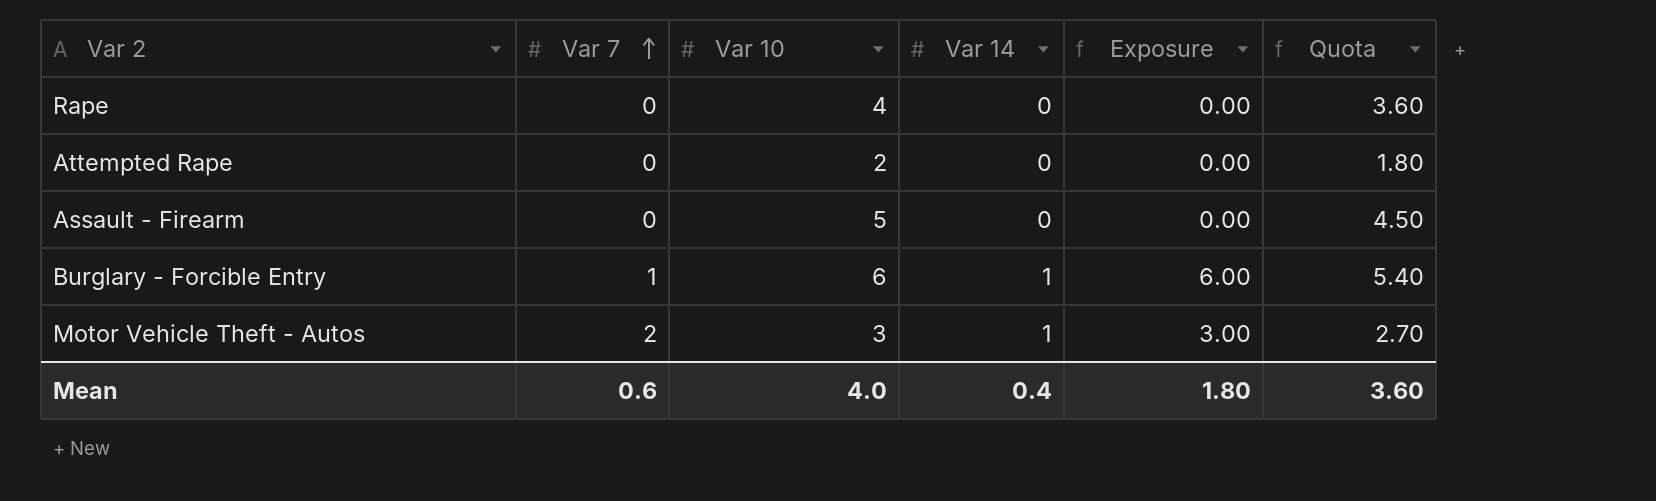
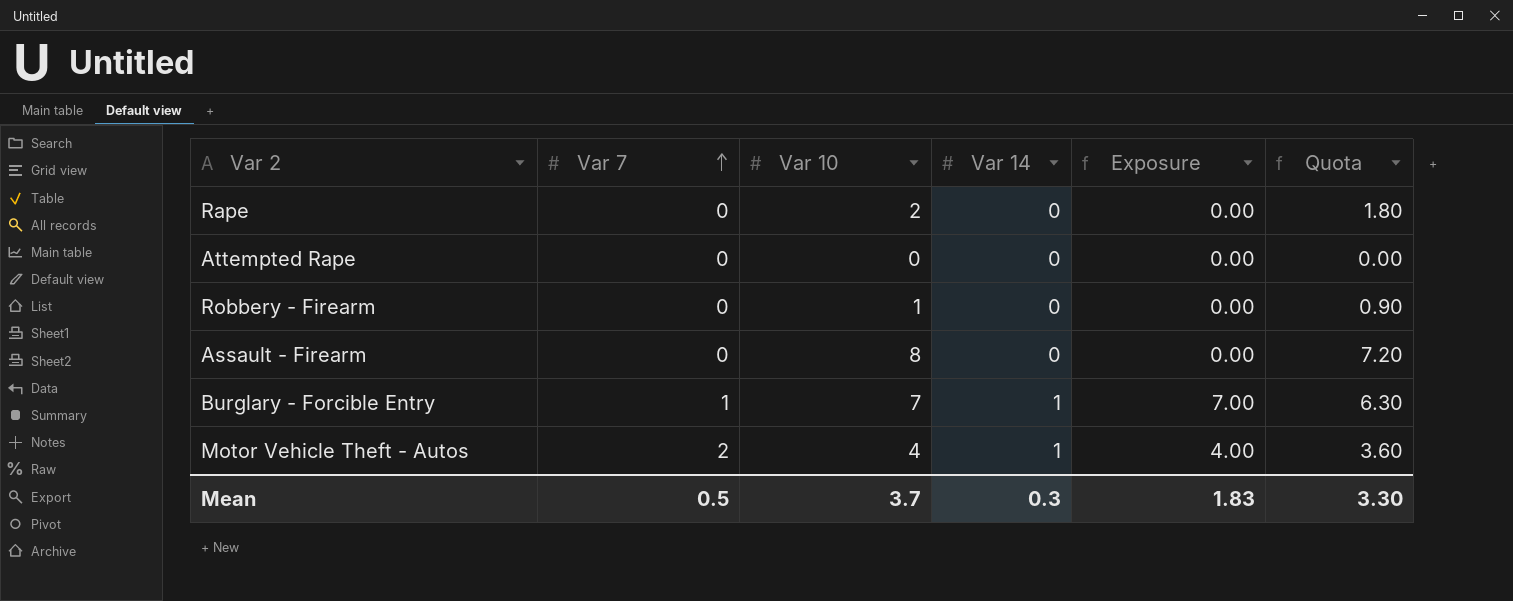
Rape | Var 10: 4 -> 2
Rape | Quota: 3.60 -> 1.80
Attempted Rape | Var 10: 2 -> 0
Attempted Rape | Quota: 1.80 -> 0.00
row Robbery - Firearm: none -> 0 | 1 | 0 | 0.00 | 0.90
Assault - Firearm | Var 10: 5 -> 8
Assault - Firearm | Quota: 4.50 -> 7.20
Burglary - Forcible Entry | Var 10: 6 -> 7
Burglary - Forcible Entry | Exposure: 6.00 -> 7.00
Burglary - Forcible Entry | Quota: 5.40 -> 6.30
Motor Vehicle Theft - Autos | Var 10: 3 -> 4
Motor Vehicle Theft - Autos | Exposure: 3.00 -> 4.00
Motor Vehicle Theft - Autos | Quota: 2.70 -> 3.60
Mean | Var 7: 0.6 -> 0.5
Mean | Var 10: 4.0 -> 3.7
Mean | Var 14: 0.4 -> 0.3
Mean | Exposure: 1.80 -> 1.83
Mean | Quota: 3.60 -> 3.30

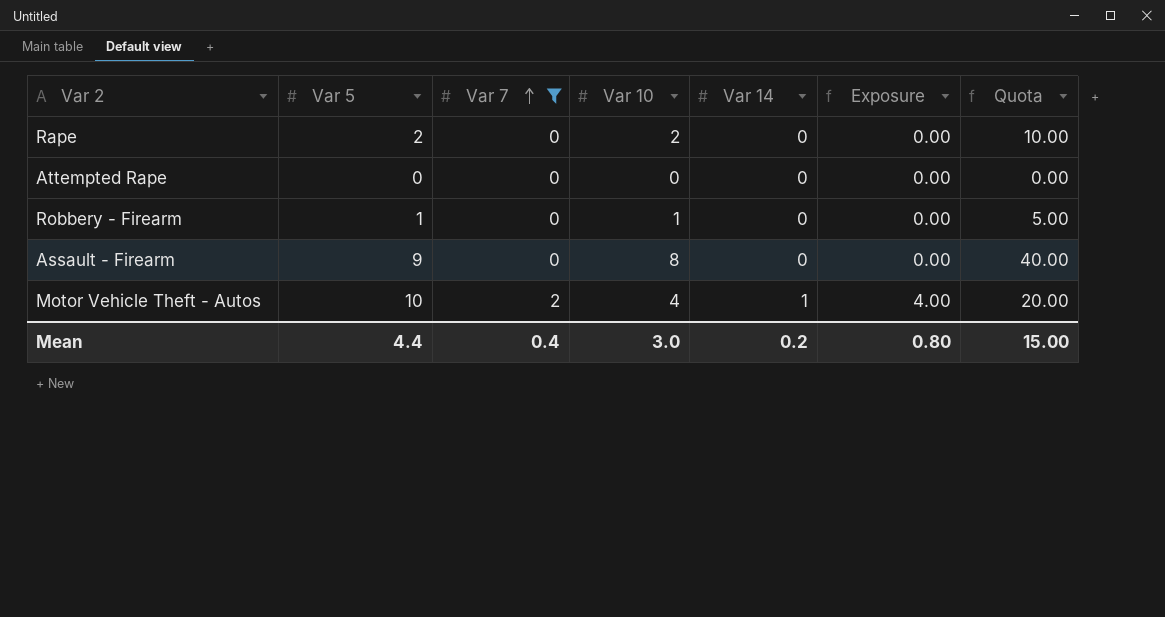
filter: none -> Var 7 != 1
column Var 5 | position: none -> 2
column Quota | formula: [Var 10] * 0.9 -> [Var 10] * 5
Mean | Var 7: 0.5 -> 0.4
Mean | Var 10: 3.7 -> 3.0
Mean | Var 14: 0.3 -> 0.2
Mean | Exposure: 1.83 -> 0.80
Mean | Quota: 3.30 -> 15.00

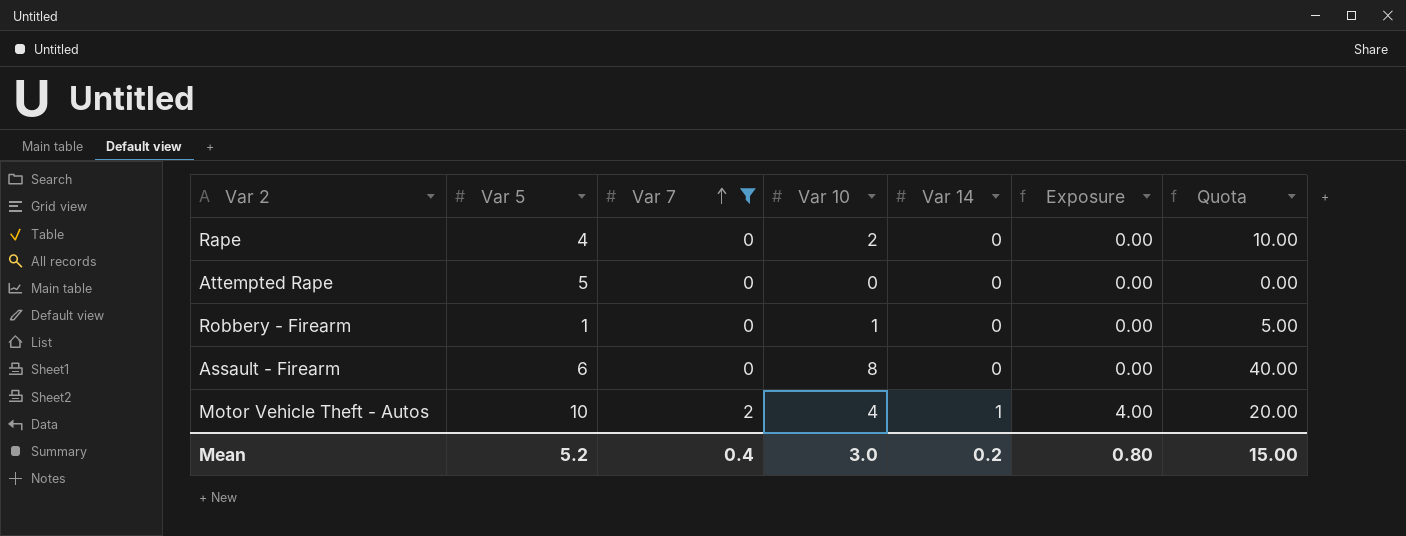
Rape | Var 5: 2 -> 4
Attempted Rape | Var 5: 0 -> 5
Assault - Firearm | Var 5: 9 -> 6
Mean | Var 5: 4.4 -> 5.2

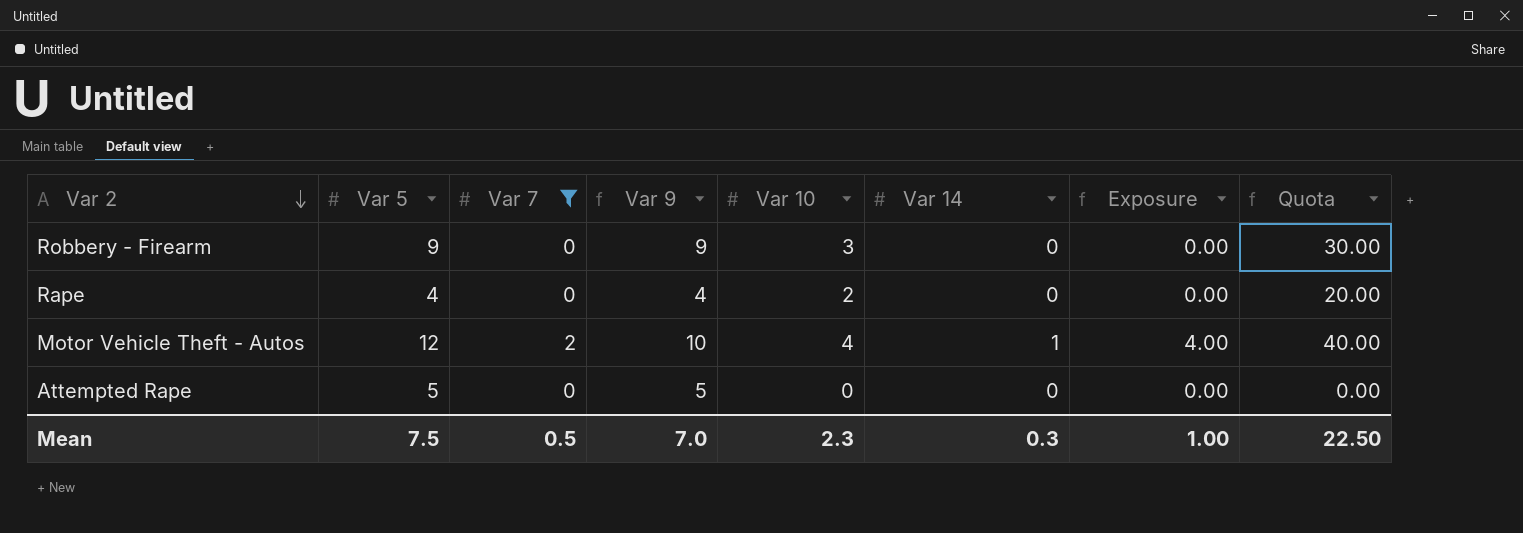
row order: Var 7 ascending -> Var 2 descending
column Var 9 | formula: none -> [Var 5] - [Var 7]
column Quota | formula: [Var 10] * 5 -> [Var 10] * 10
row Assault - Firearm: 6 | 0 | 8 | 0 | 0.00 | 40.00 -> none
Robbery - Firearm | Var 5: 1 -> 9
Robbery - Firearm | Var 10: 1 -> 3
Motor Vehicle Theft - Autos | Var 5: 10 -> 12
Mean | Var 5: 5.2 -> 7.5
Mean | Var 7: 0.4 -> 0.5
Mean | Var 10: 3.0 -> 2.3
Mean | Var 14: 0.2 -> 0.3
Mean | Exposure: 0.80 -> 1.00
Mean | Quota: 15.00 -> 22.50

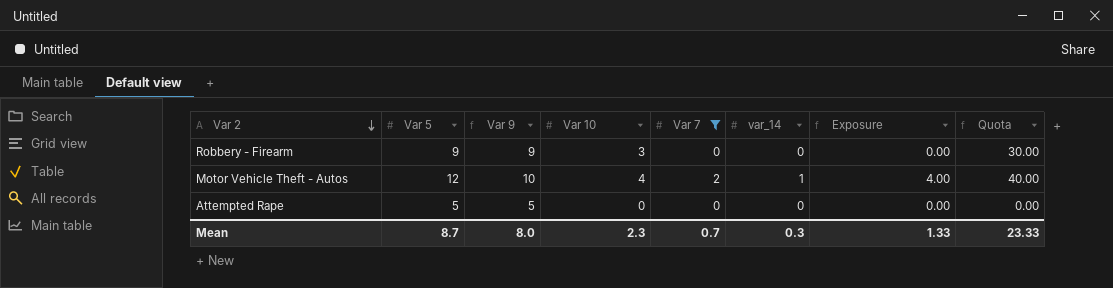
column Var 7 | position: 3 -> 5
column name: Var 14 -> var_14
row Rape: 4 | 0 | 4 | 2 | 0 | 0.00 | 20.00 -> none
Mean | Var 5: 7.5 -> 8.7
Mean | Var 9: 7.0 -> 8.0
Mean | Var 7: 0.5 -> 0.7
Mean | Exposure: 1.00 -> 1.33
Mean | Quota: 22.50 -> 23.33

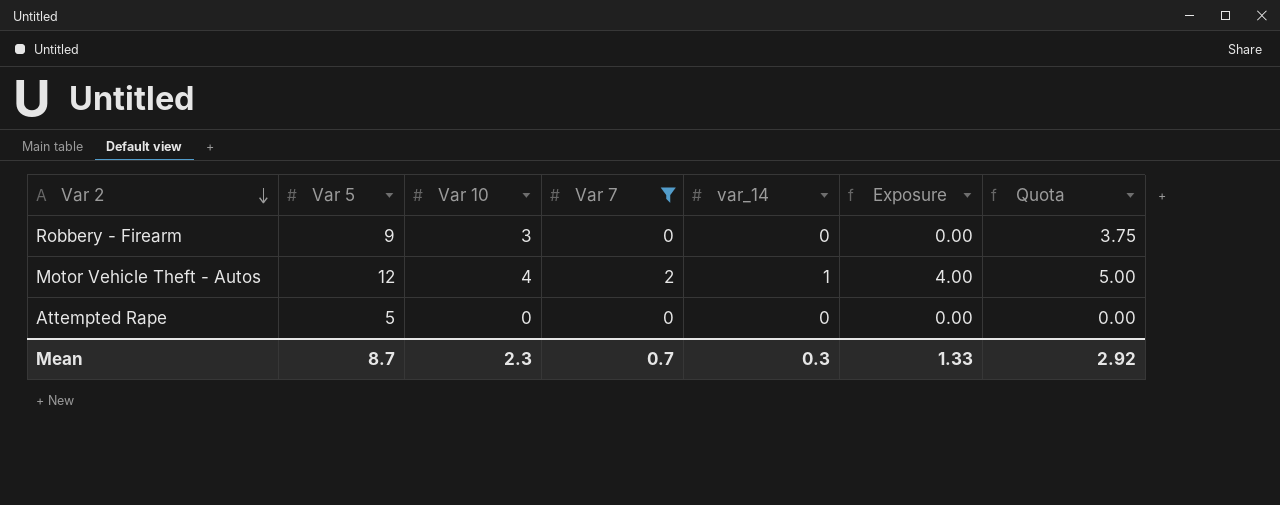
column Var 9 | formula: [Var 5] - [Var 7] -> none
column Quota | formula: [Var 10] * 10 -> [Var 10] * 1.25
Mean | Quota: 23.33 -> 2.92

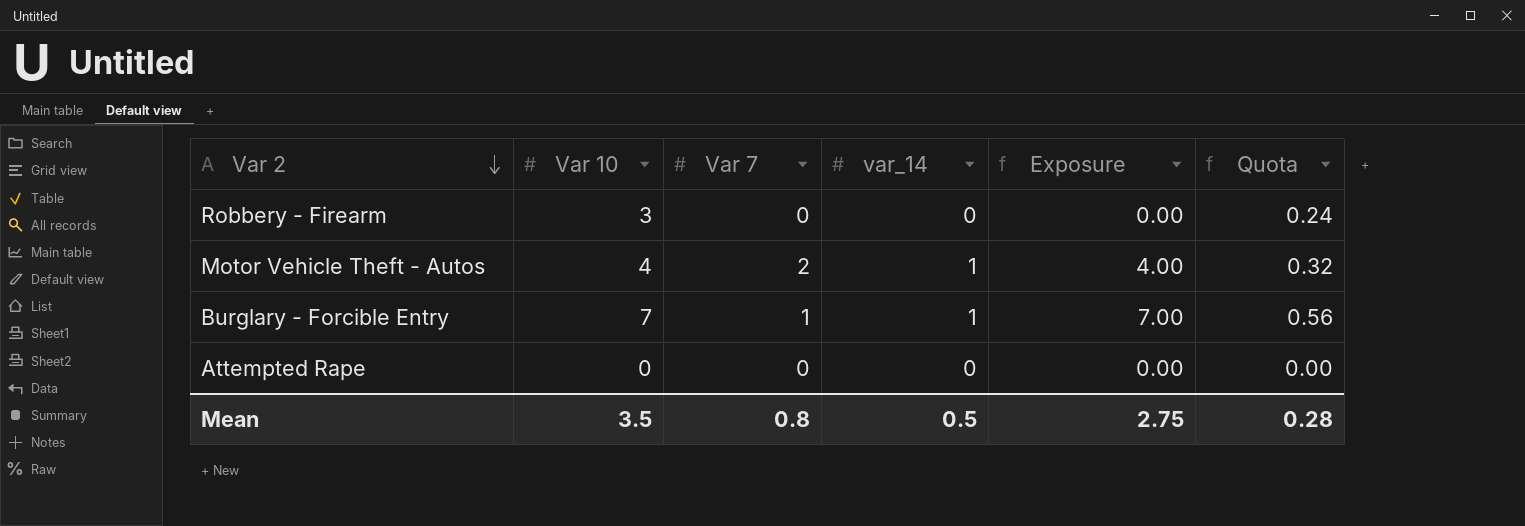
filter: Var 7 != 1 -> none
column Var 5 | position: 2 -> none
column Quota | formula: [Var 10] * 1.25 -> [Var 10] * 0.08
Mean | Var 10: 2.3 -> 3.5
Mean | Var 7: 0.7 -> 0.8
Mean | var_14: 0.3 -> 0.5
Mean | Exposure: 1.33 -> 2.75
Mean | Quota: 2.92 -> 0.28

